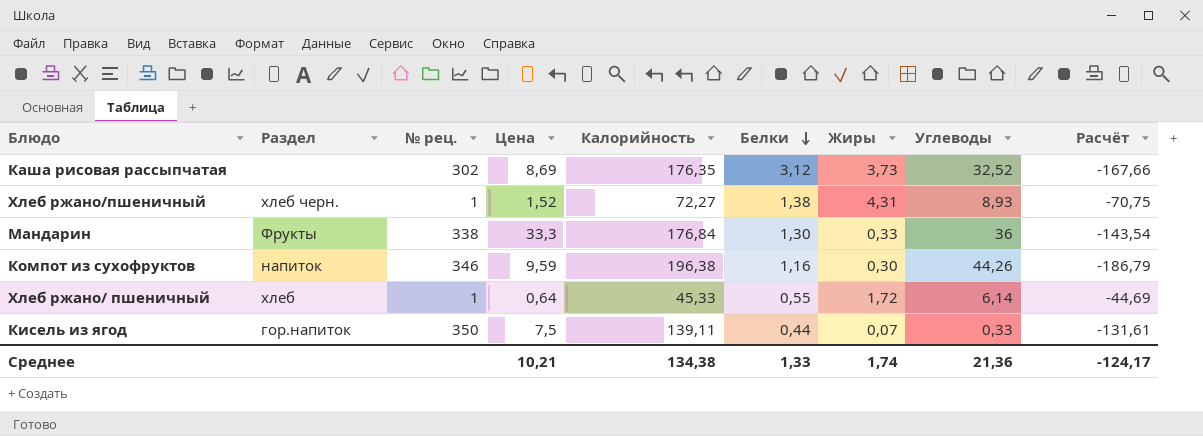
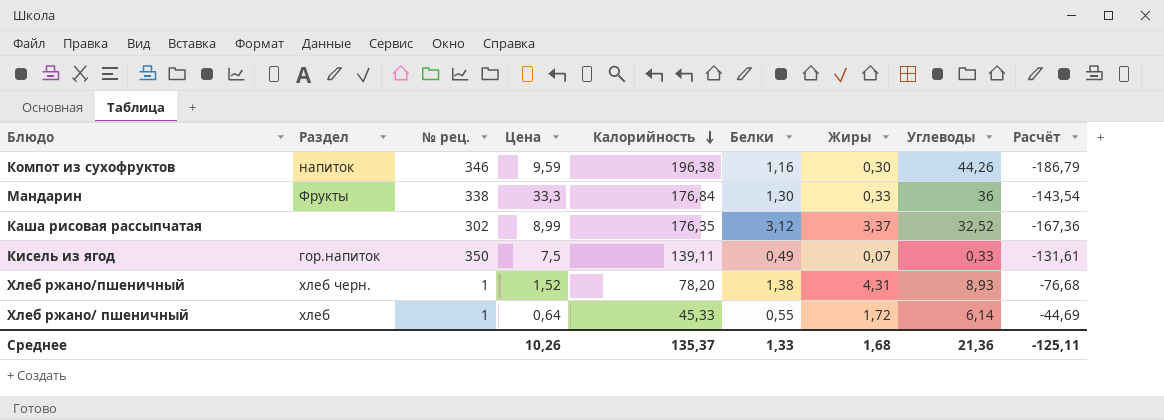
row order: Белки descending -> Калорийность descending
Каша рисовая рассыпчатая | Цена: 8,69 -> 8,99
Каша рисовая рассыпчатая | Жиры: 3,73 -> 3,37
Каша рисовая рассыпчатая | Расчёт: -167,66 -> -167,36
Кисель из ягод | Белки: 0,44 -> 0,49
Хлеб ржано/пшеничный | Калорийность: 72,27 -> 78,20
Хлеб ржано/пшеничный | Расчёт: -70,75 -> -76,68
Среднее | Цена: 10,21 -> 10,26
Среднее | Калорийность: 134,38 -> 135,37
Среднее | Жиры: 1,74 -> 1,68
Среднее | Расчёт: -124,17 -> -125,11

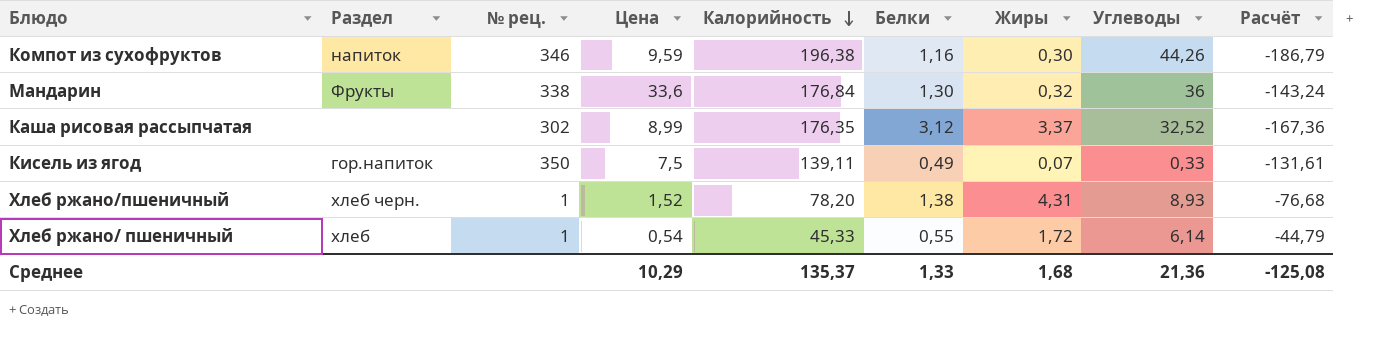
Мандарин | Цена: 33,3 -> 33,6
Мандарин | Жиры: 0,33 -> 0,32
Мандарин | Расчёт: -143,54 -> -143,24
Хлеб ржано/ пшеничный | Цена: 0,64 -> 0,54
Хлеб ржано/ пшеничный | Расчёт: -44,69 -> -44,79
Среднее | Цена: 10,26 -> 10,29
Среднее | Расчёт: -125,11 -> -125,08

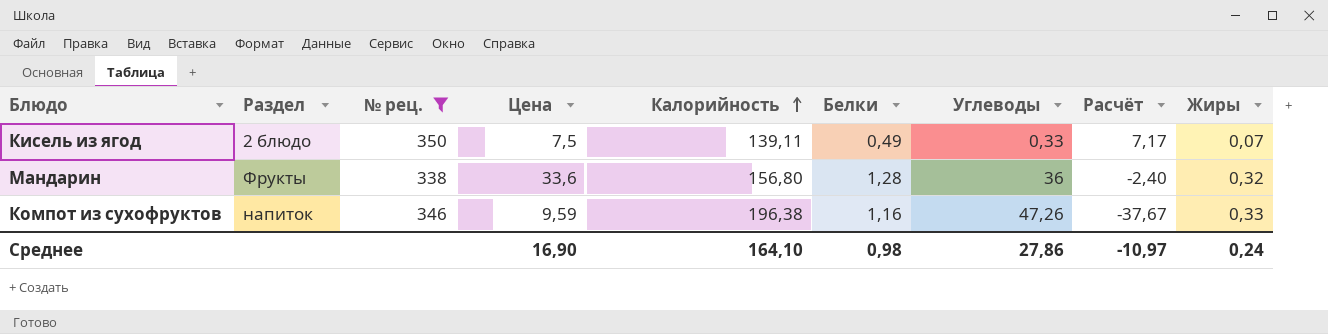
filter: none -> № рец. >= 338
row order: Калорийность descending -> Калорийность ascending
column Расчёт | formula: [Цена] - [Калорийность] -> [Цена] - [Углеводы]
column Жиры | position: 7 -> 9
Кисель из ягод | Раздел: гор.напиток -> 2 блюдо
Мандарин | Калорийность: 176,84 -> 156,80
Мандарин | Белки: 1,30 -> 1,28
Компот из сухофруктов | Углеводы: 44,26 -> 47,26
Компот из сухофруктов | Жиры: 0,30 -> 0,33
Среднее | Цена: 10,29 -> 16,90
Среднее | Калорийность: 135,37 -> 164,10
Среднее | Белки: 1,33 -> 0,98
Среднее | Углеводы: 21,36 -> 27,86
Среднее | Расчёт: -125,08 -> -10,97
Среднее | Жиры: 1,68 -> 0,24

